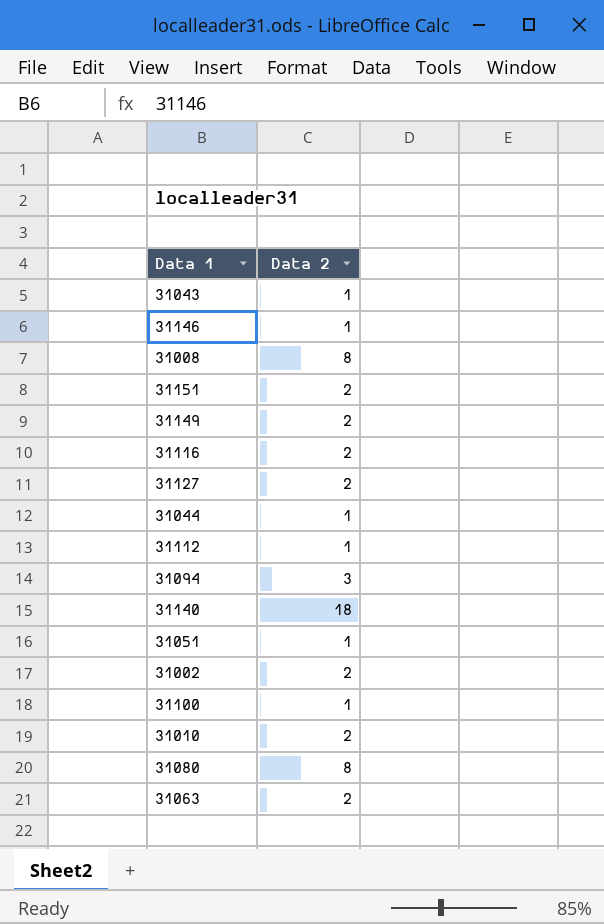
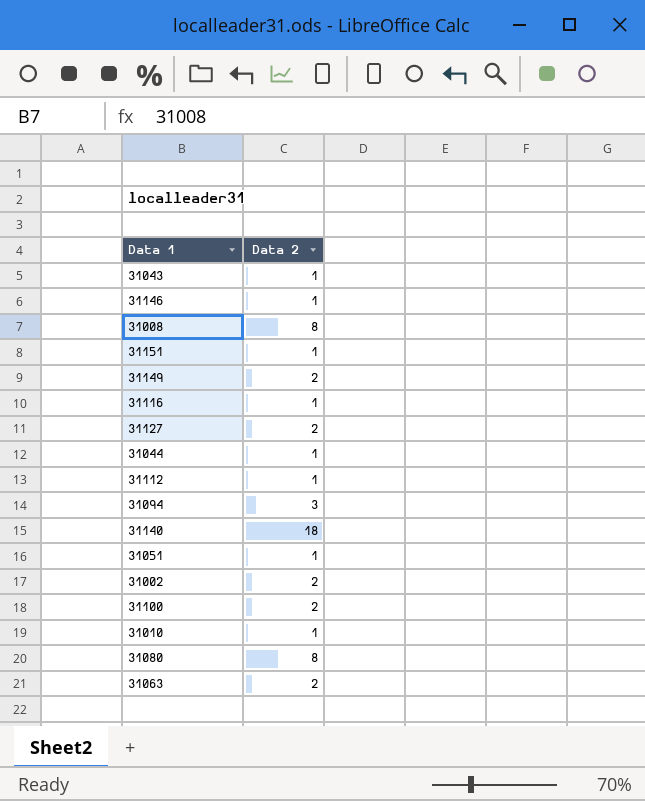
31151 | Data 2: 2 -> 1
31116 | Data 2: 2 -> 1
31100 | Data 2: 1 -> 2
31010 | Data 2: 2 -> 1

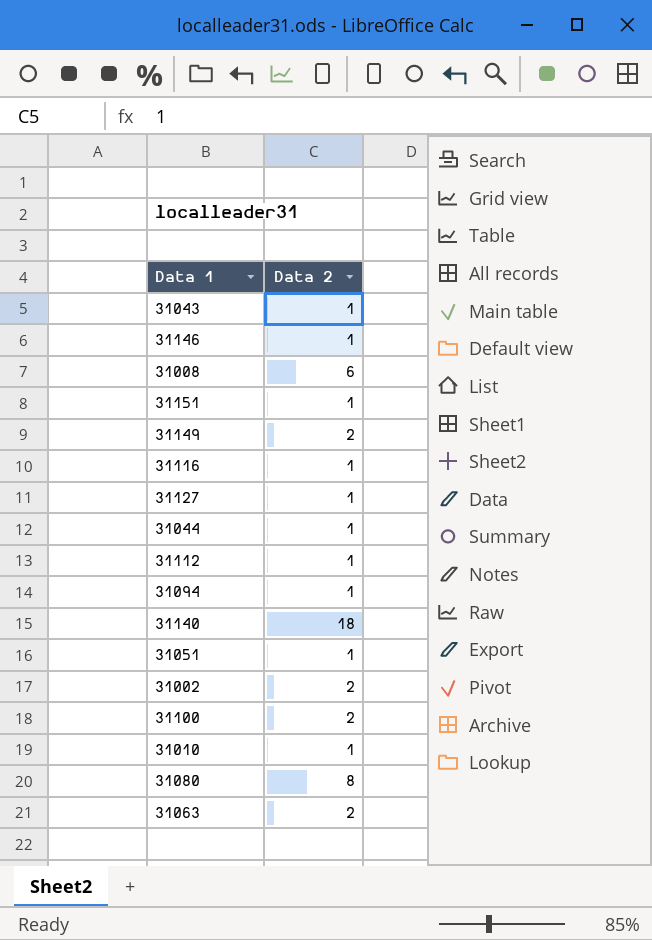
31008 | Data 2: 8 -> 6
31127 | Data 2: 2 -> 1
31094 | Data 2: 3 -> 1

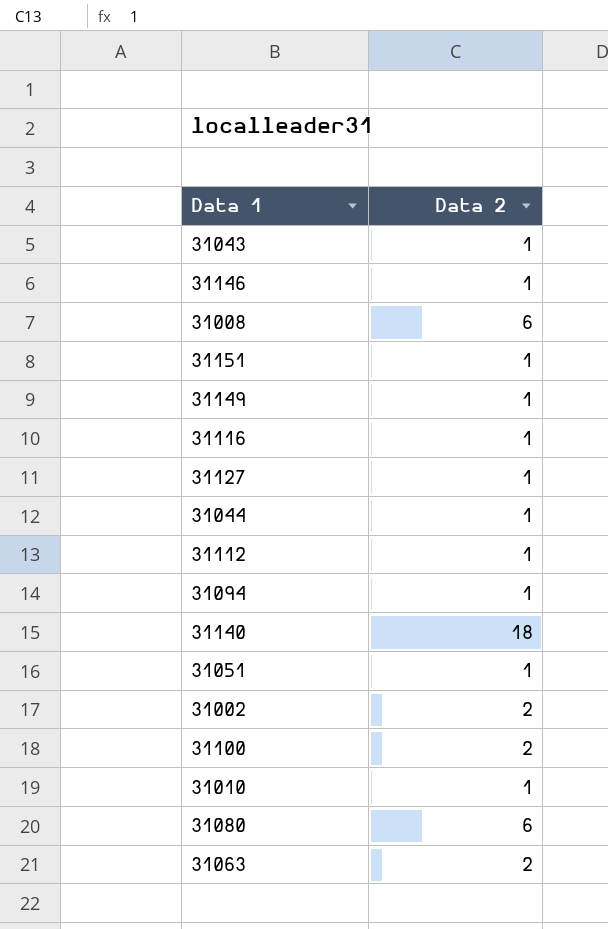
31149 | Data 2: 2 -> 1
31080 | Data 2: 8 -> 6

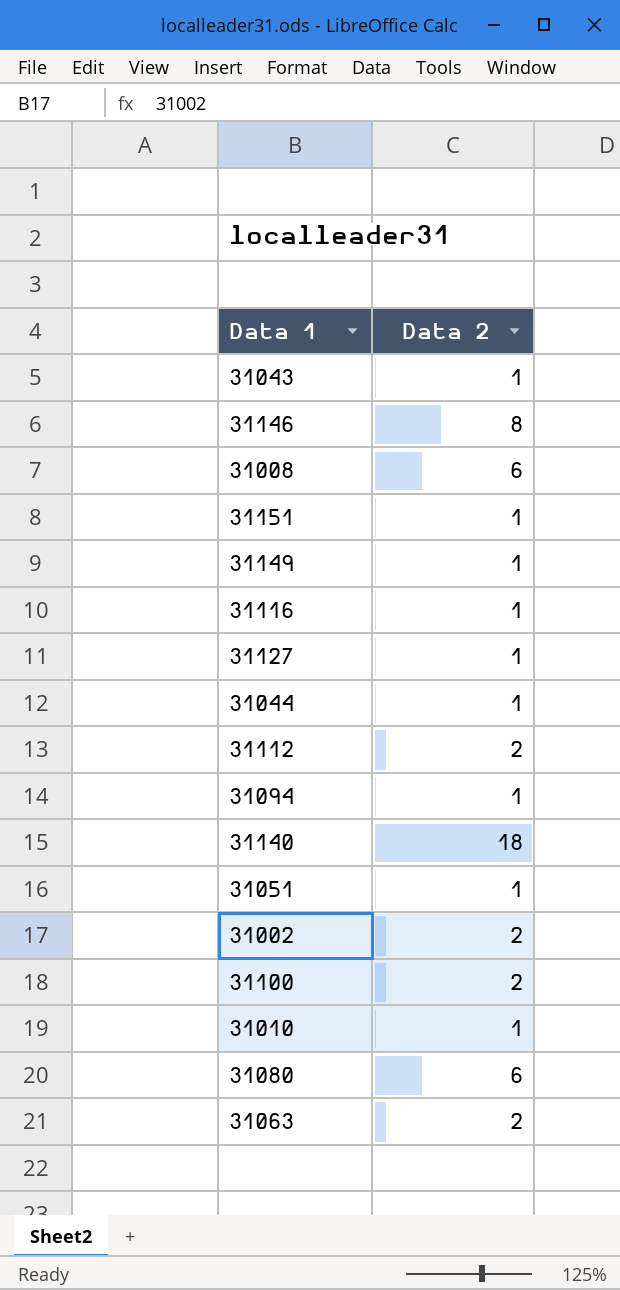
31146 | Data 2: 1 -> 8
31112 | Data 2: 1 -> 2

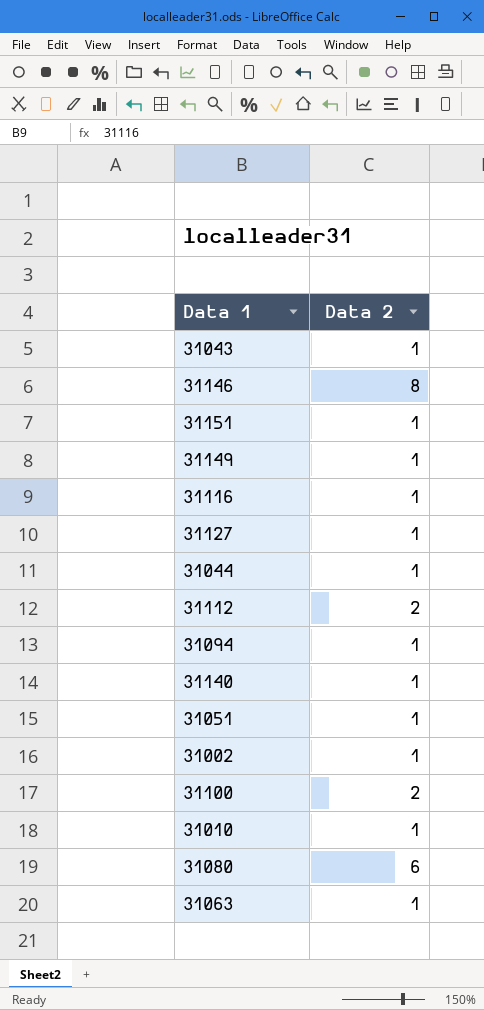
row 31008: 6 -> none
31140 | Data 2: 18 -> 1
31002 | Data 2: 2 -> 1
31063 | Data 2: 2 -> 1

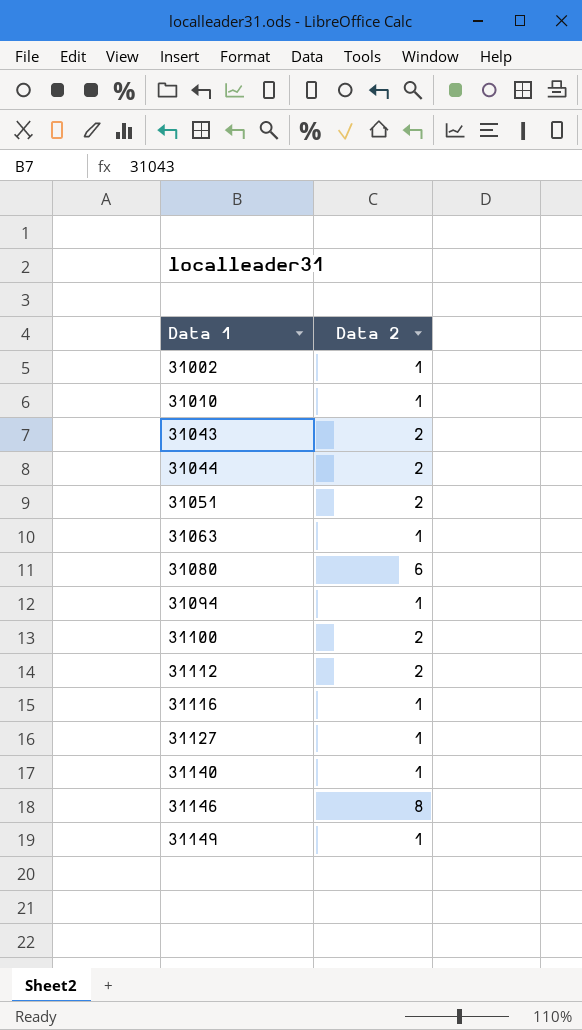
row order: none -> Data 1 ascending
row 31151: 1 -> none
31043 | Data 2: 1 -> 2
31044 | Data 2: 1 -> 2
31051 | Data 2: 1 -> 2

